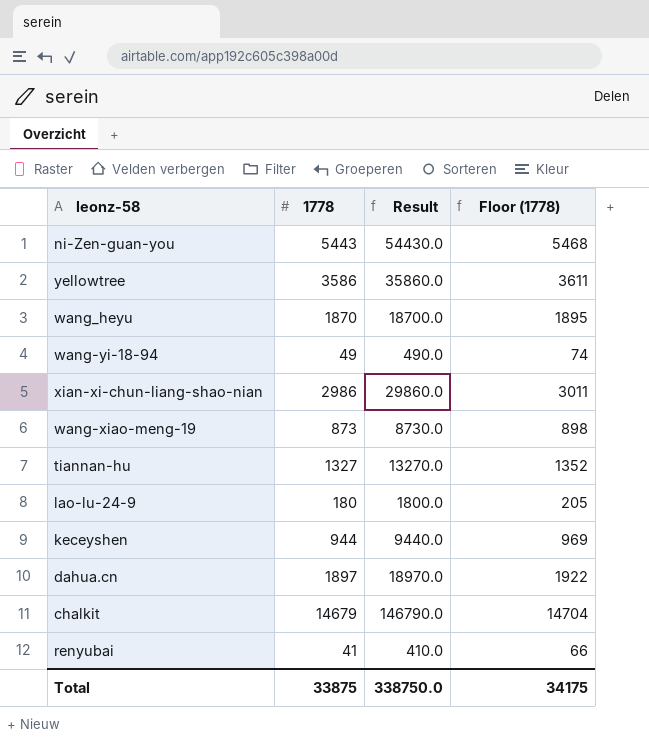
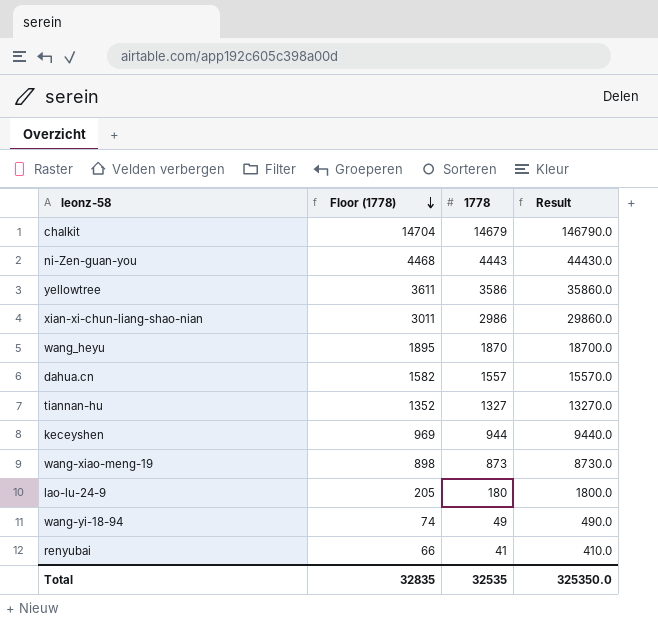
row order: none -> Floor (1778) descending
column Floor (1778) | position: 4 -> 2
ni-Zen-guan-you | Floor (1778): 5468 -> 4468
ni-Zen-guan-you | 1778: 5443 -> 4443
ni-Zen-guan-you | Result: 54430.0 -> 44430.0
dahua.cn | Floor (1778): 1922 -> 1582
dahua.cn | 1778: 1897 -> 1557
dahua.cn | Result: 18970.0 -> 15570.0
Total | Floor (1778): 34175 -> 32835
Total | 1778: 33875 -> 32535
Total | Result: 338750.0 -> 325350.0

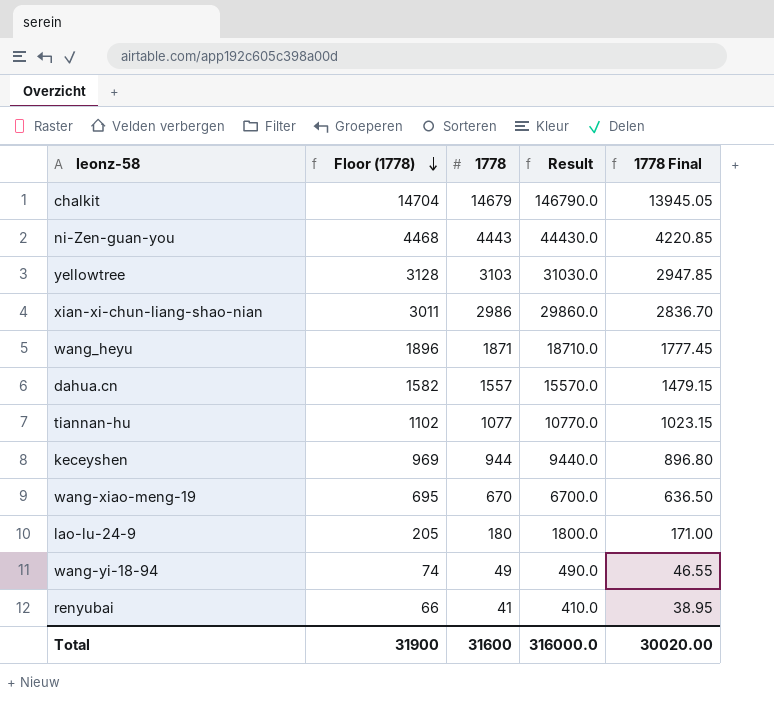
column 1778 Final | formula: none -> [1778] * 0.95
yellowtree | Floor (1778): 3611 -> 3128
yellowtree | 1778: 3586 -> 3103
yellowtree | Result: 35860.0 -> 31030.0
wang_heyu | Floor (1778): 1895 -> 1896
wang_heyu | 1778: 1870 -> 1871
wang_heyu | Result: 18700.0 -> 18710.0
tiannan-hu | Floor (1778): 1352 -> 1102
tiannan-hu | 1778: 1327 -> 1077
tiannan-hu | Result: 13270.0 -> 10770.0
wang-xiao-meng-19 | Floor (1778): 898 -> 695
wang-xiao-meng-19 | 1778: 873 -> 670
wang-xiao-meng-19 | Result: 8730.0 -> 6700.0
Total | Floor (1778): 32835 -> 31900
Total | 1778: 32535 -> 31600
Total | Result: 325350.0 -> 316000.0

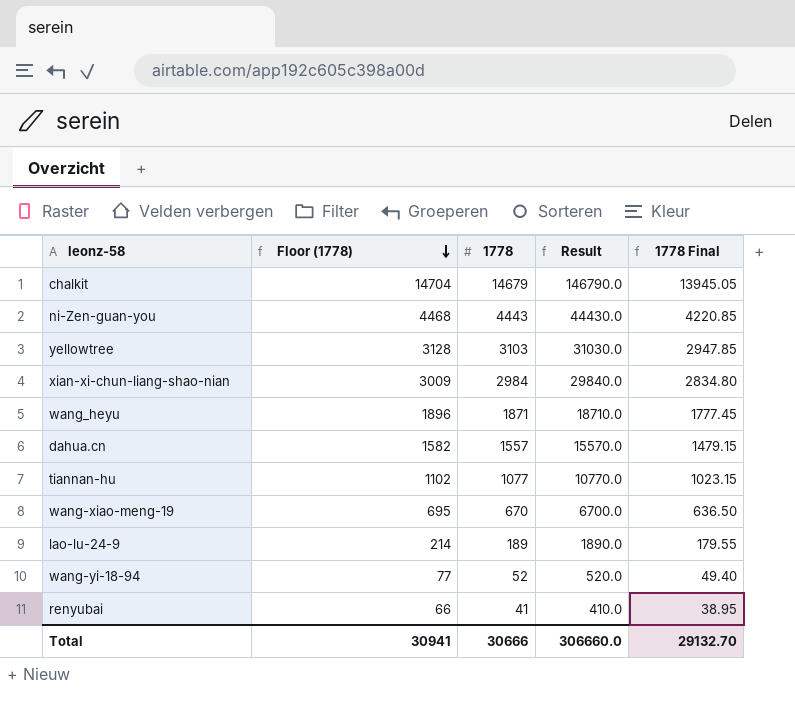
row keceyshen: 969 | 944 | 9440.0 | 896.80 -> none
xian-xi-chun-liang-shao-nian | Floor (1778): 3011 -> 3009
xian-xi-chun-liang-shao-nian | 1778: 2986 -> 2984
xian-xi-chun-liang-shao-nian | Result: 29860.0 -> 29840.0
xian-xi-chun-liang-shao-nian | 1778 Final: 2836.70 -> 2834.80
lao-lu-24-9 | Floor (1778): 205 -> 214
lao-lu-24-9 | 1778: 180 -> 189
lao-lu-24-9 | Result: 1800.0 -> 1890.0
lao-lu-24-9 | 1778 Final: 171.00 -> 179.55
wang-yi-18-94 | Floor (1778): 74 -> 77
wang-yi-18-94 | 1778: 49 -> 52
wang-yi-18-94 | Result: 490.0 -> 520.0
wang-yi-18-94 | 1778 Final: 46.55 -> 49.40
Total | Floor (1778): 31900 -> 30941
Total | 1778: 31600 -> 30666
Total | Result: 316000.0 -> 306660.0
Total | 1778 Final: 30020.00 -> 29132.70

